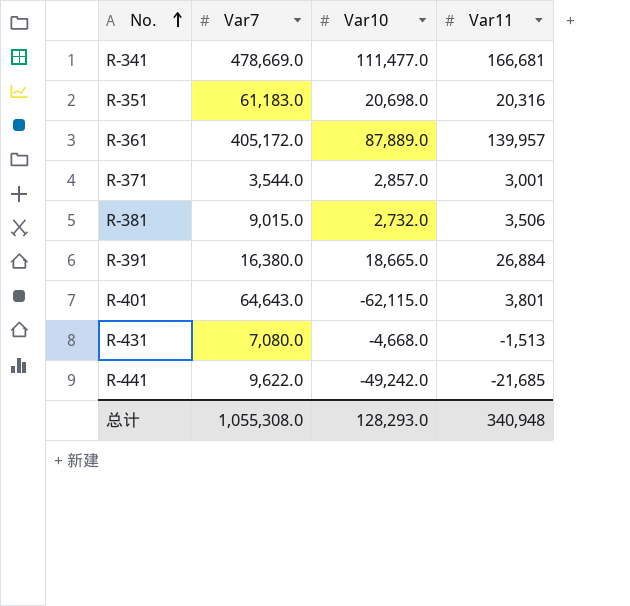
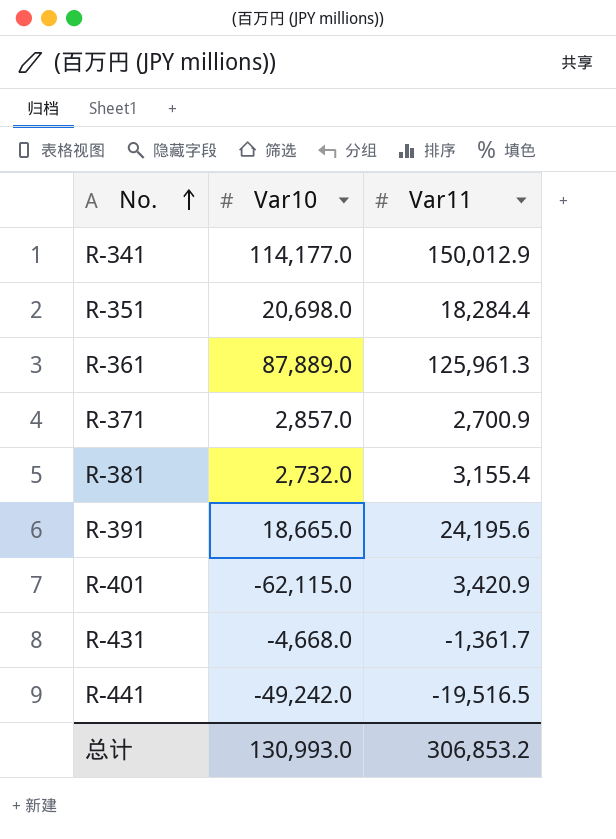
column Var7 | position: 2 -> none
R-341 | Var10: 111,477.0 -> 114,177.0
R-341 | Var11: 166,681 -> 150,012.9
R-351 | Var11: 20,316 -> 18,284.4
R-361 | Var11: 139,957 -> 125,961.3
R-371 | Var11: 3,001 -> 2,700.9
R-381 | Var11: 3,506 -> 3,155.4
R-391 | Var11: 26,884 -> 24,195.6
R-401 | Var11: 3,801 -> 3,420.9
R-431 | Var11: -1,513 -> -1,361.7
R-441 | Var11: -21,685 -> -19,516.5
总计 | Var10: 128,293.0 -> 130,993.0
总计 | Var11: 340,948 -> 306,853.2

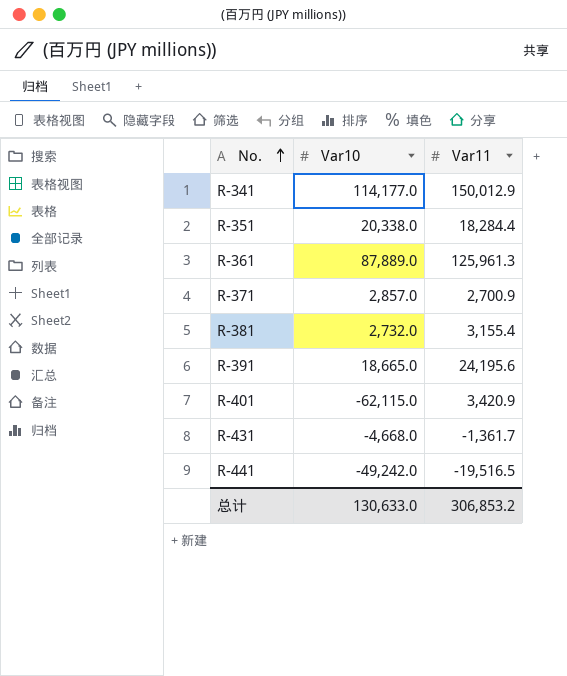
R-351 | Var10: 20,698.0 -> 20,338.0
总计 | Var10: 130,993.0 -> 130,633.0

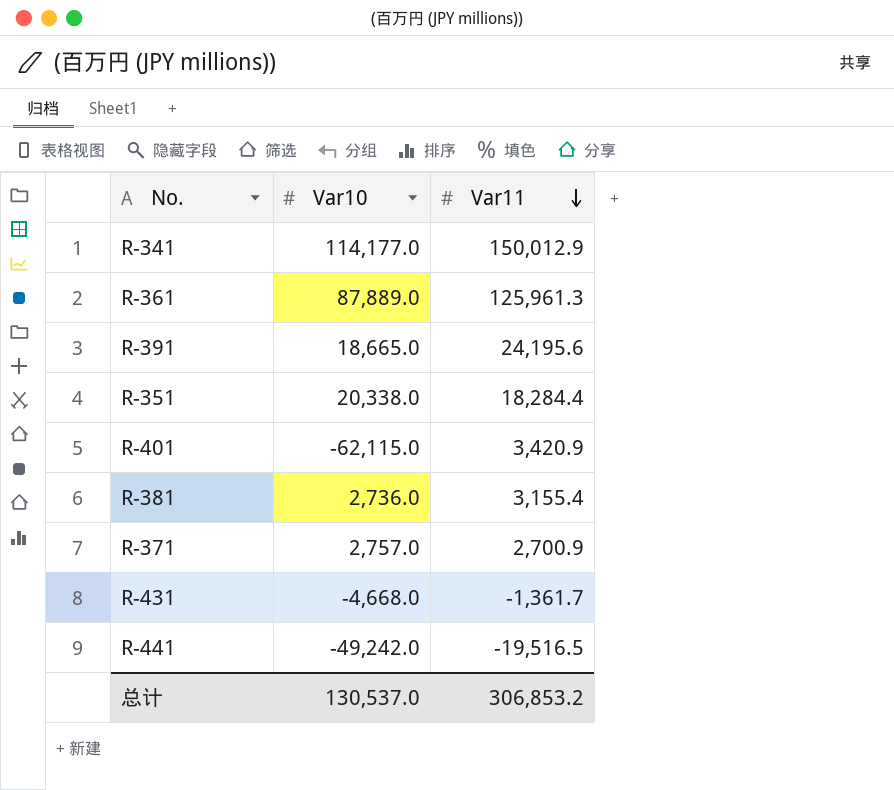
row order: No. ascending -> Var11 descending
R-381 | Var10: 2,732.0 -> 2,736.0
R-371 | Var10: 2,857.0 -> 2,757.0
总计 | Var10: 130,633.0 -> 130,537.0

